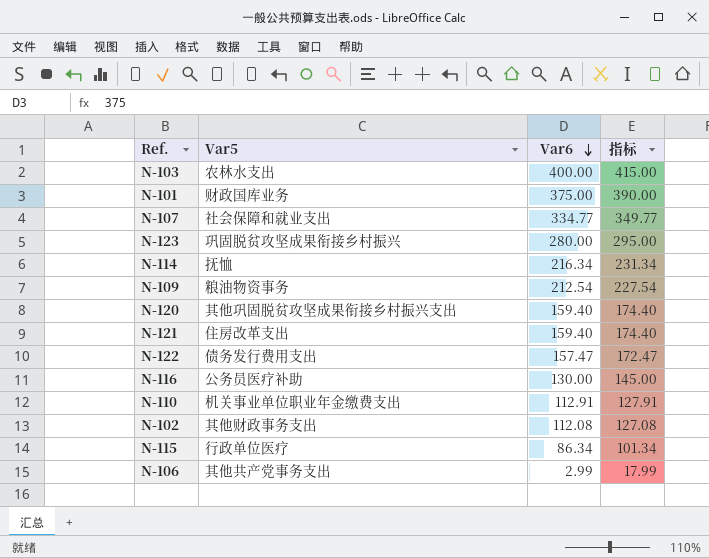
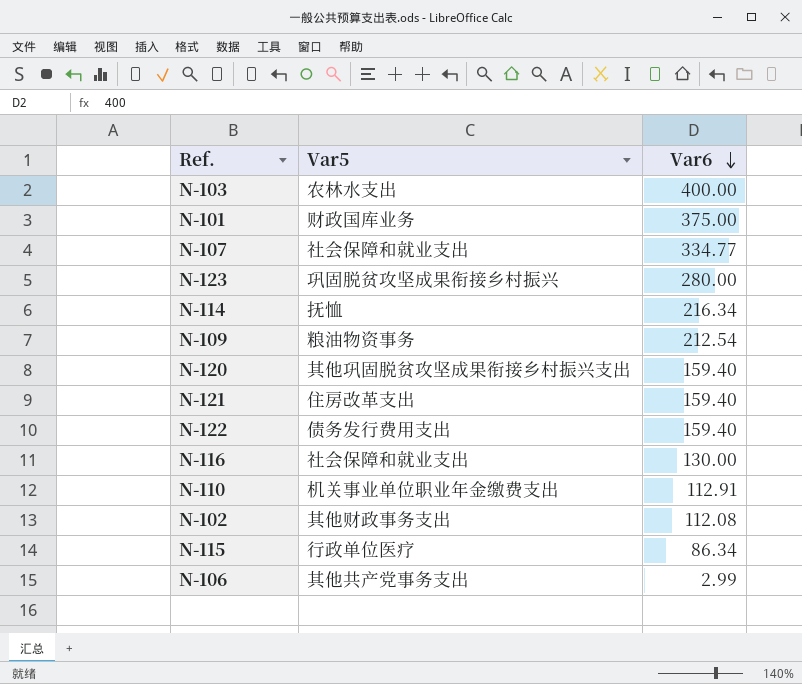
column 指标 | formula: [Var6] + 15 -> none
N-122 | Var6: 157.47 -> 159.40
N-116 | Var5: 公务员医疗补助 -> 社会保障和就业支出

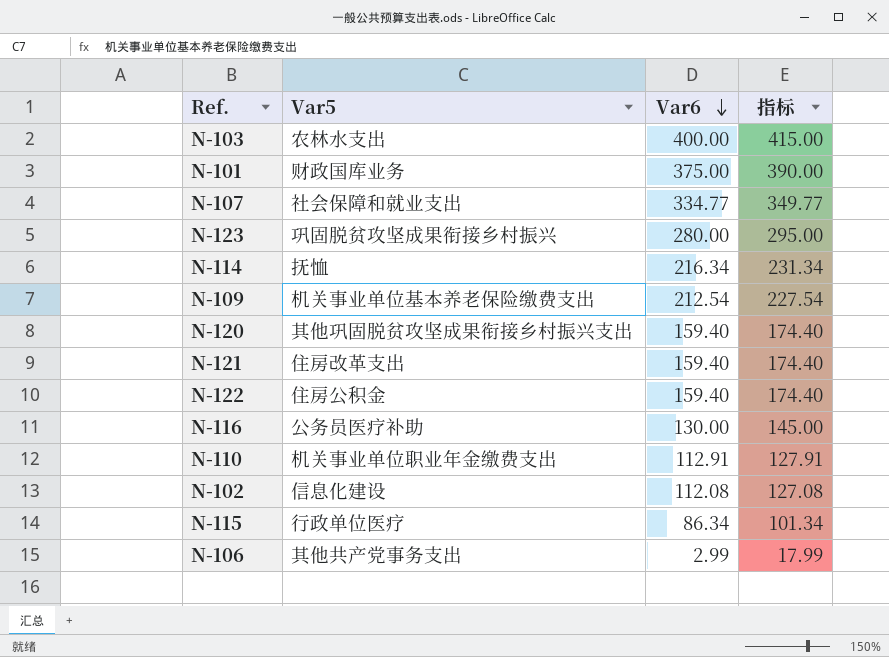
column 指标 | formula: none -> [Var6] + 15
N-109 | Var5: 粮油物资事务 -> 机关事业单位基本养老保险缴费支出
N-122 | Var5: 债务发行费用支出 -> 住房公积金
N-116 | Var5: 社会保障和就业支出 -> 公务员医疗补助
N-102 | Var5: 其他财政事务支出 -> 信息化建设

